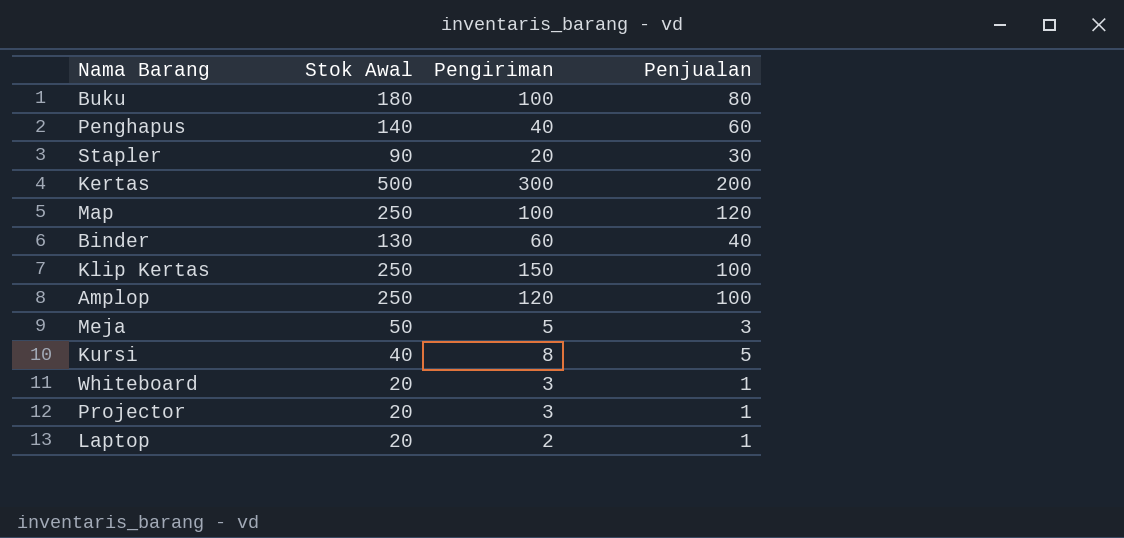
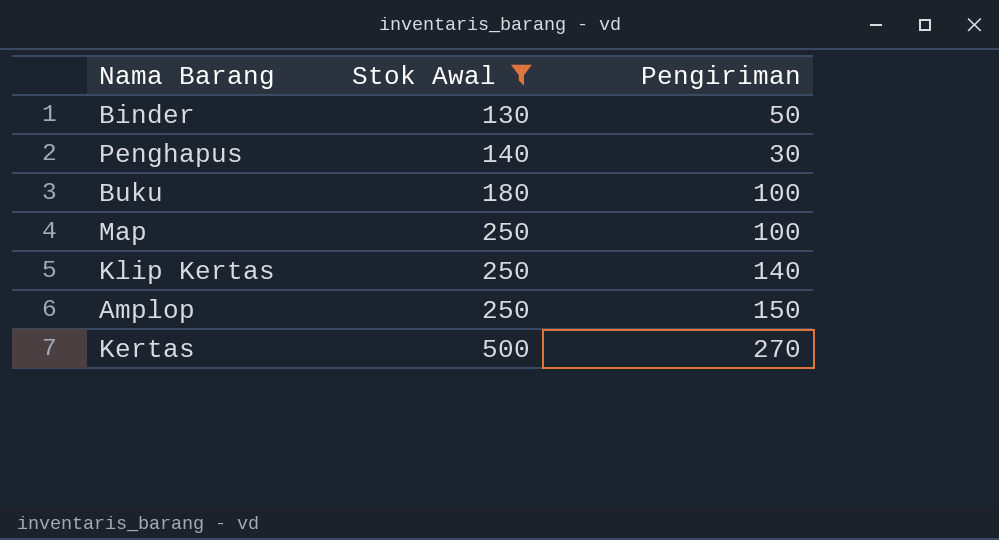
filter: none -> Stok Awal >= 130
row order: none -> Stok Awal ascending
column Penjualan | position: 4 -> none
Binder | Pengiriman: 60 -> 50
Penghapus | Pengiriman: 40 -> 30
Klip Kertas | Pengiriman: 150 -> 140
Amplop | Pengiriman: 120 -> 150
Kertas | Pengiriman: 300 -> 270

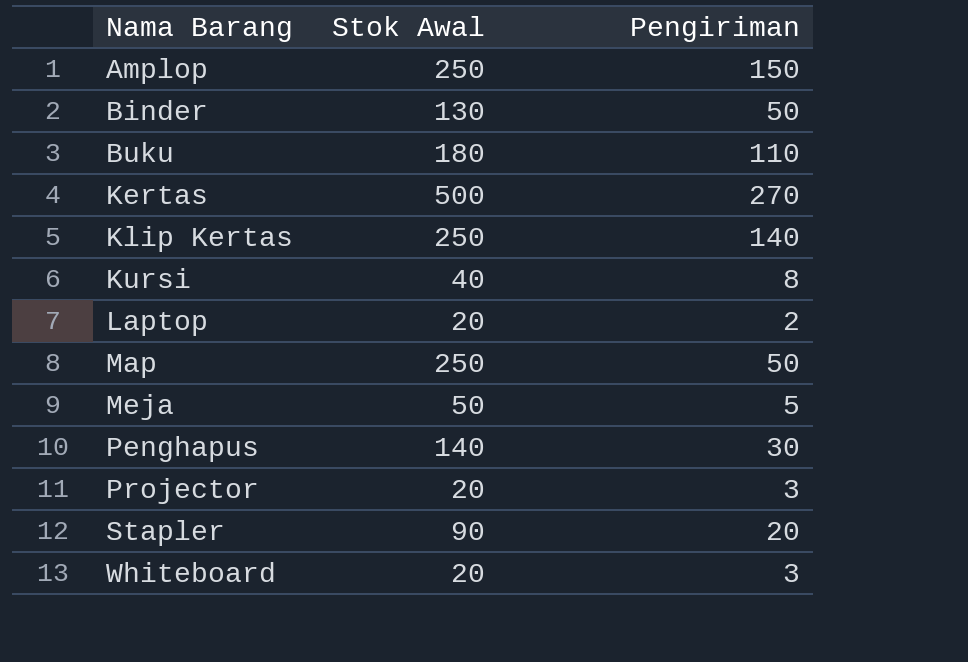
filter: Stok Awal >= 130 -> none
row order: Stok Awal ascending -> Nama Barang ascending
Buku | Pengiriman: 100 -> 110
Map | Pengiriman: 100 -> 50

